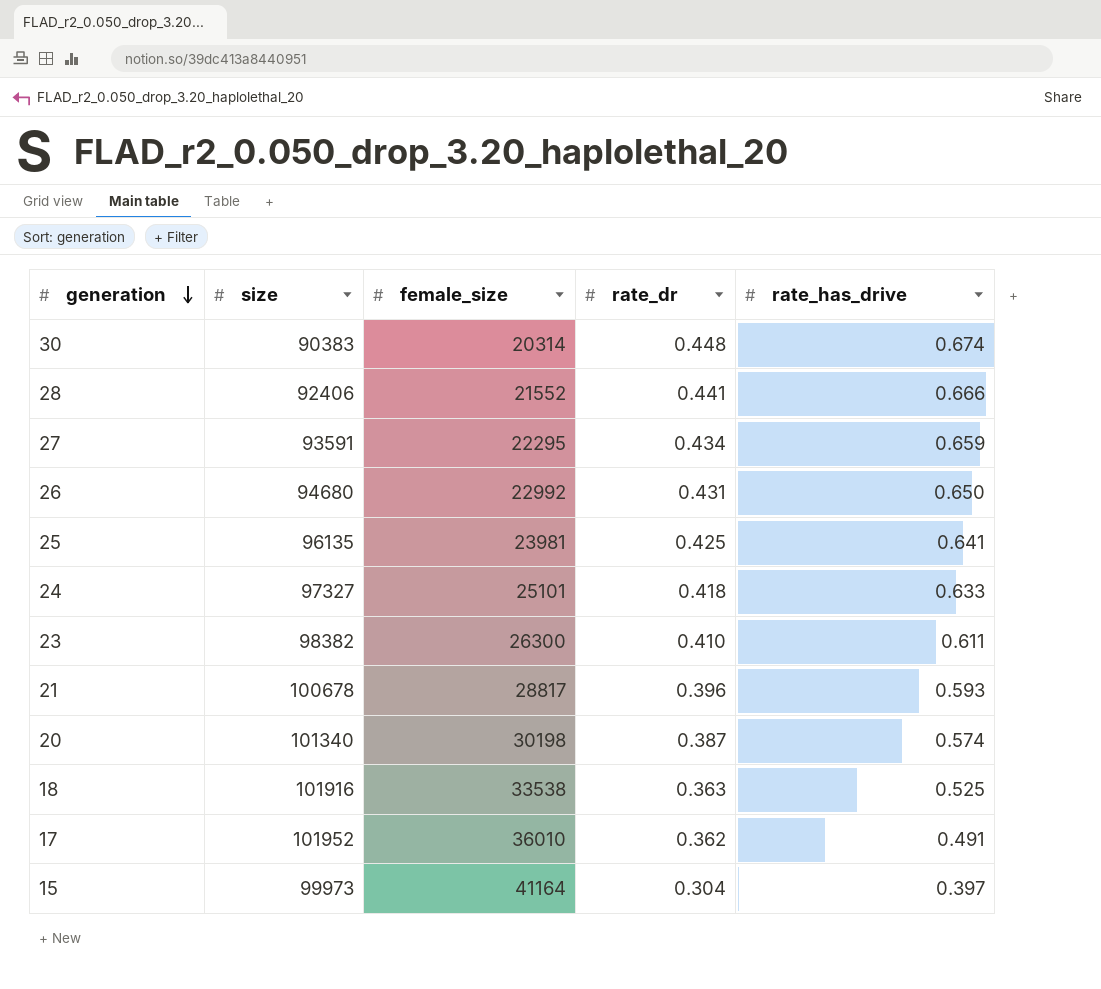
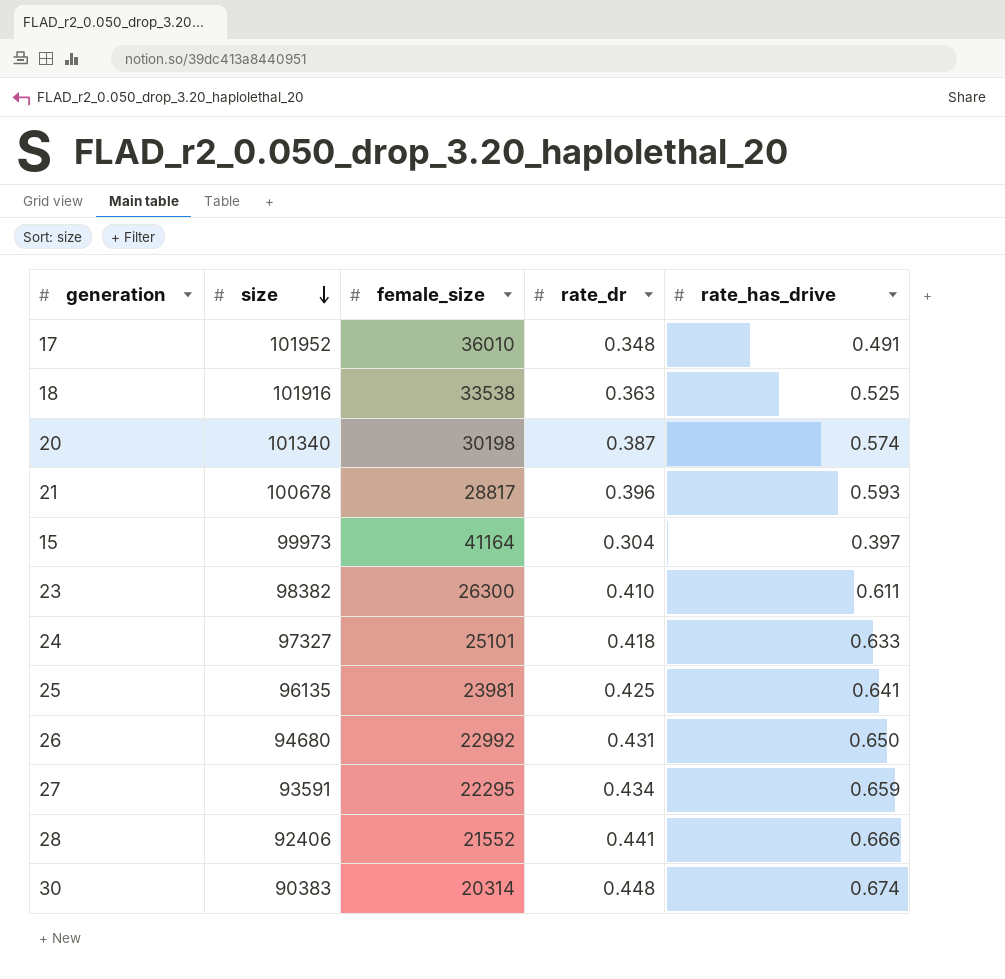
row order: generation descending -> size descending
17 | rate_dr: 0.362 -> 0.348

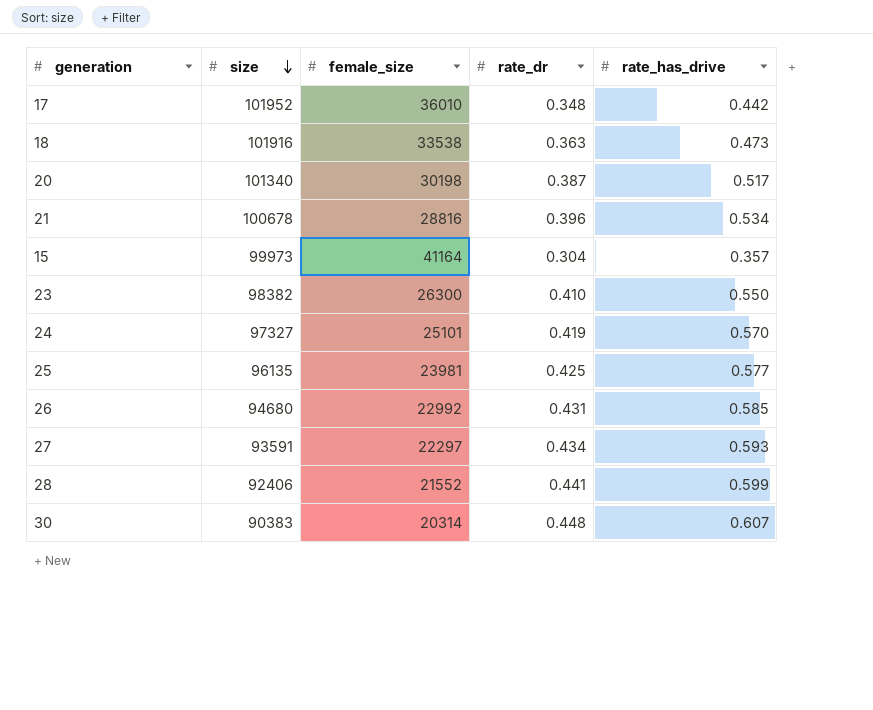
17 | rate_has_drive: 0.491 -> 0.442
18 | rate_has_drive: 0.525 -> 0.473
20 | rate_has_drive: 0.574 -> 0.517
21 | female_size: 28817 -> 28816
21 | rate_has_drive: 0.593 -> 0.534
15 | rate_has_drive: 0.397 -> 0.357
23 | rate_has_drive: 0.611 -> 0.550
24 | rate_dr: 0.418 -> 0.419
24 | rate_has_drive: 0.633 -> 0.570
25 | rate_has_drive: 0.641 -> 0.577
26 | rate_has_drive: 0.650 -> 0.585
27 | female_size: 22295 -> 22297
27 | rate_has_drive: 0.659 -> 0.593
28 | rate_has_drive: 0.666 -> 0.599
30 | rate_has_drive: 0.674 -> 0.607

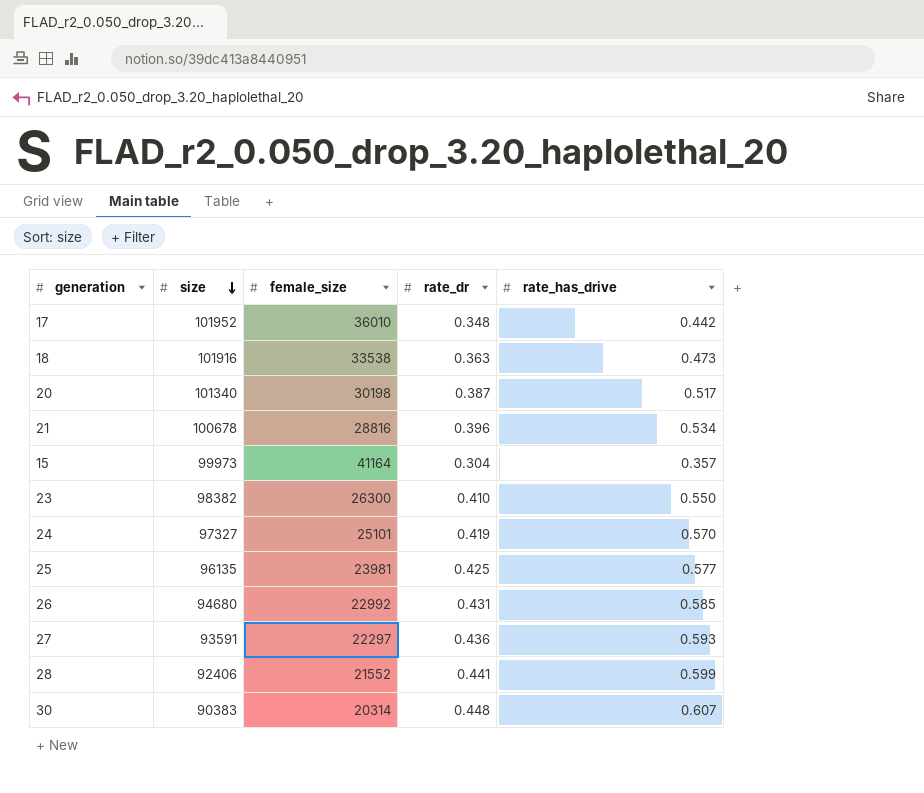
27 | rate_dr: 0.434 -> 0.436

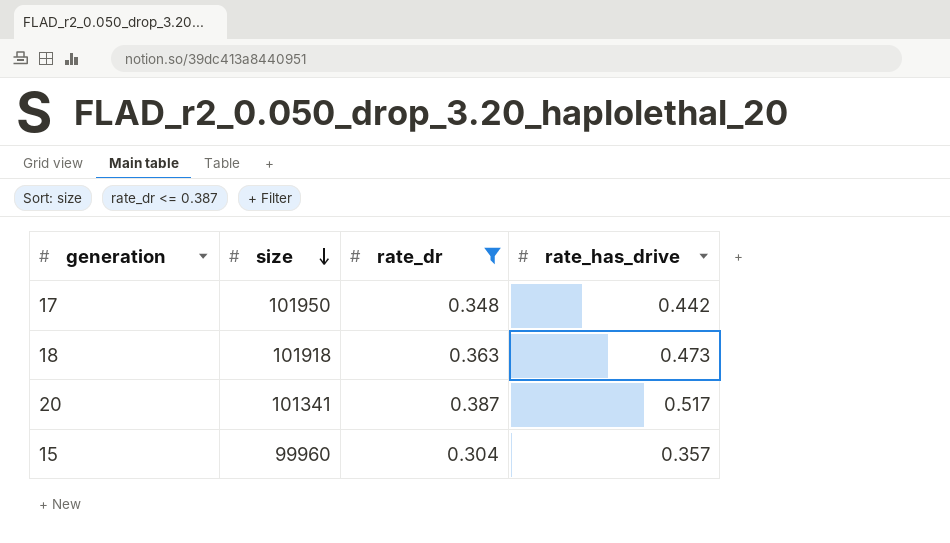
filter: none -> rate_dr <= 0.387
column female_size | position: 3 -> none
17 | size: 101952 -> 101950
18 | size: 101916 -> 101918
20 | size: 101340 -> 101341
15 | size: 99973 -> 99960

